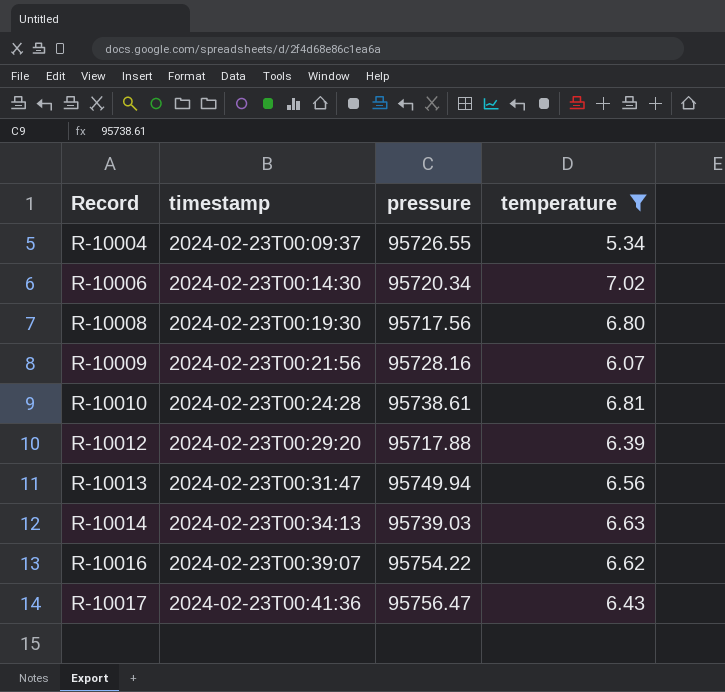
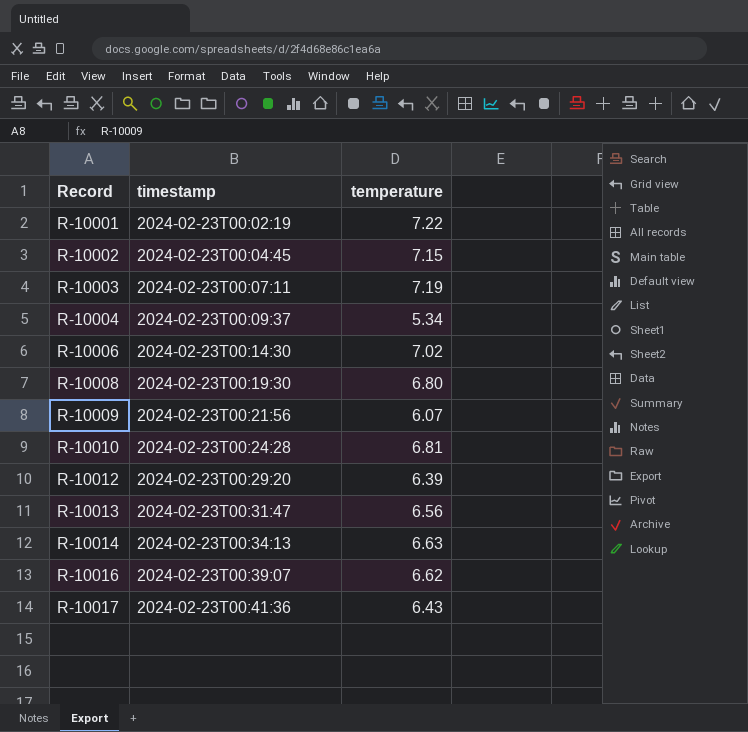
filter: temperature <= 7.02 -> none
column pressure | position: 3 -> none

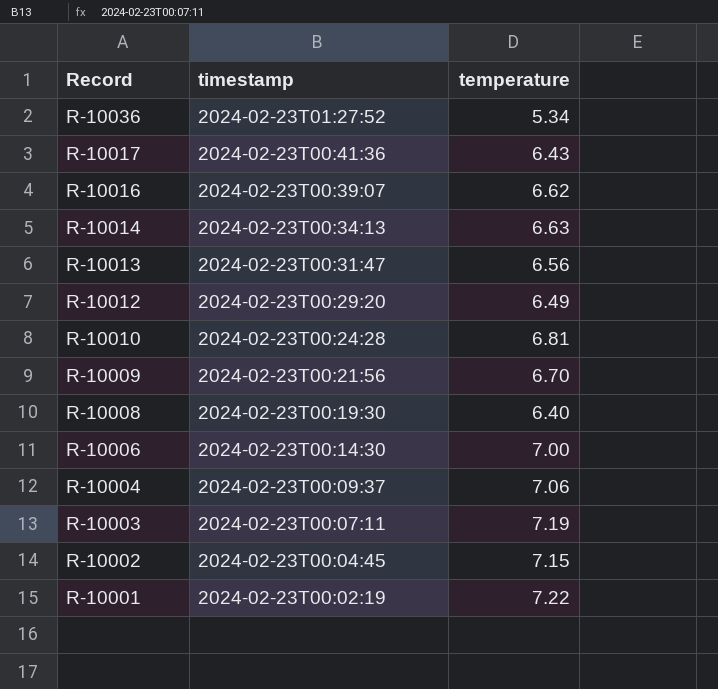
row order: Record ascending -> Record descending
row R-10036: none -> 2024-02-23T01:27:52 | 5.34
R-10012 | temperature: 6.39 -> 6.49
R-10009 | temperature: 6.07 -> 6.70
R-10008 | temperature: 6.80 -> 6.40
R-10006 | temperature: 7.02 -> 7.00
R-10004 | temperature: 5.34 -> 7.06

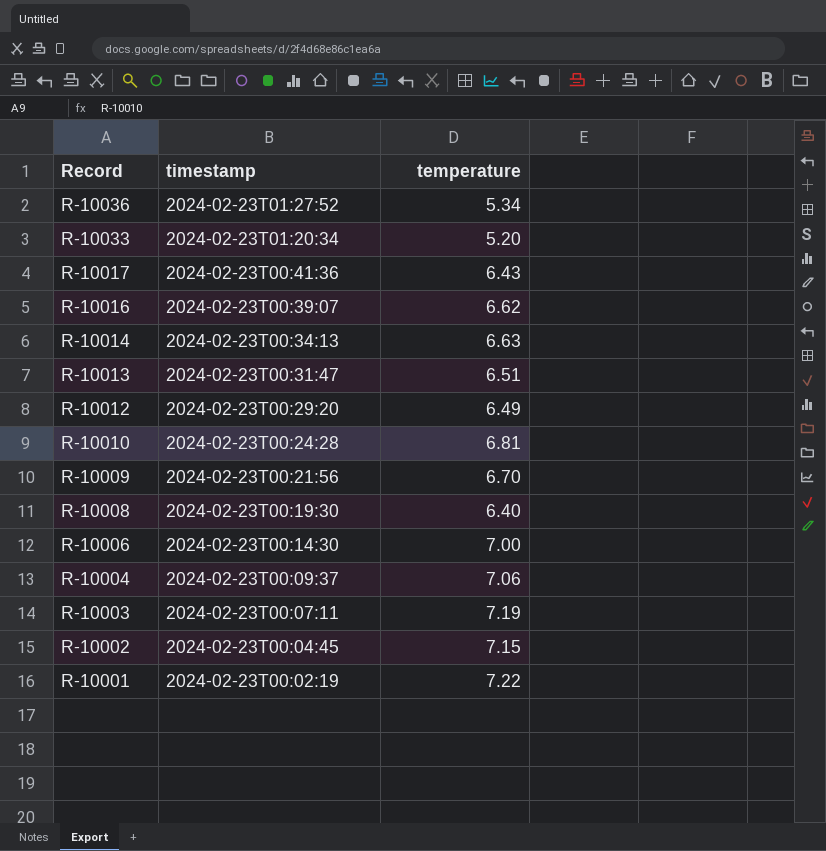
row R-10033: none -> 2024-02-23T01:20:34 | 5.20
R-10013 | temperature: 6.56 -> 6.51

